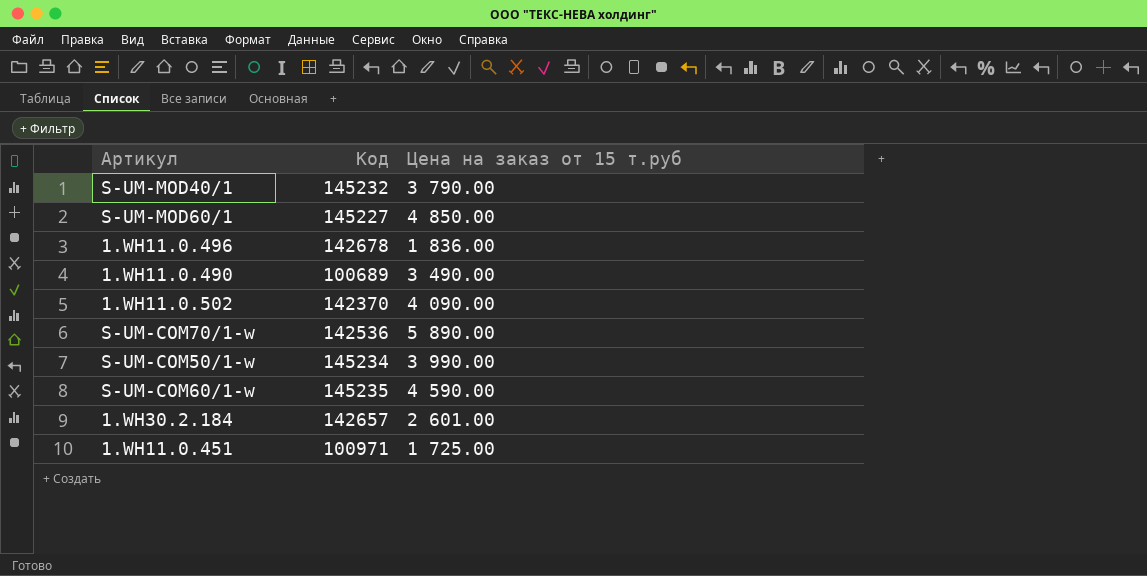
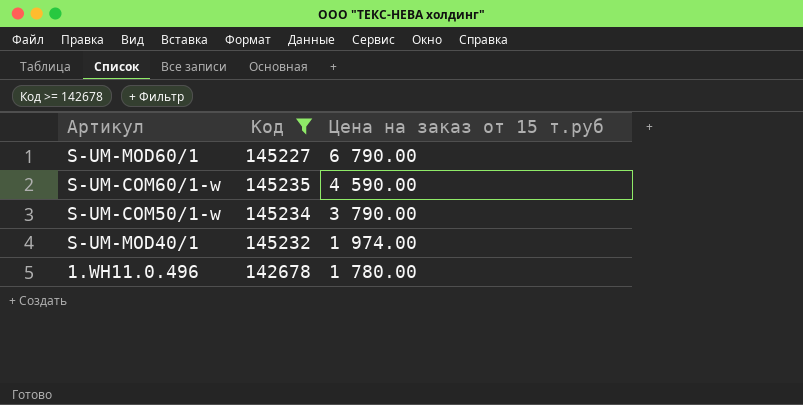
filter: none -> Код >= 142678
row order: none -> Цена на заказ от 15 т.руб descending
S-UM-MOD60/1 | Цена на заказ от 15 т.руб: 4 850.00 -> 6 790.00
S-UM-COM50/1-w | Цена на заказ от 15 т.руб: 3 990.00 -> 3 790.00
S-UM-MOD40/1 | Цена на заказ от 15 т.руб: 3 790.00 -> 1 974.00
1.WH11.0.496 | Цена на заказ от 15 т.руб: 1 836.00 -> 1 780.00

